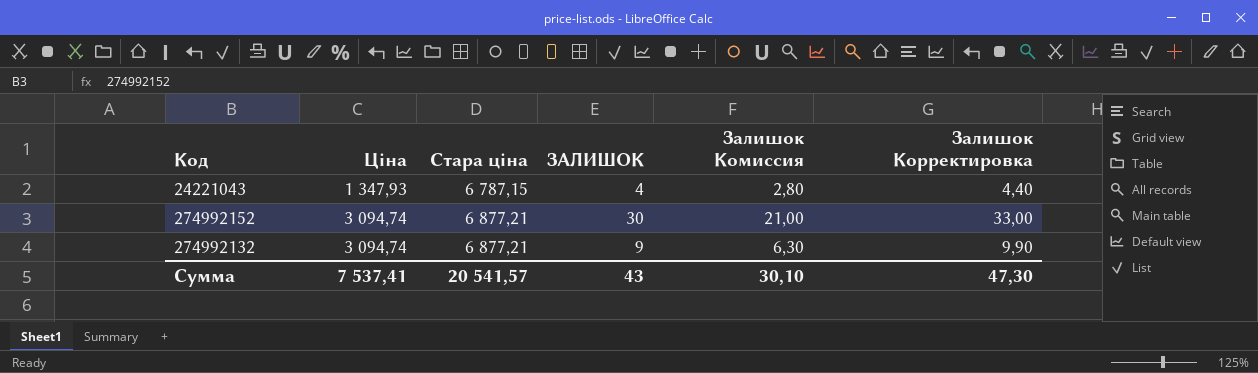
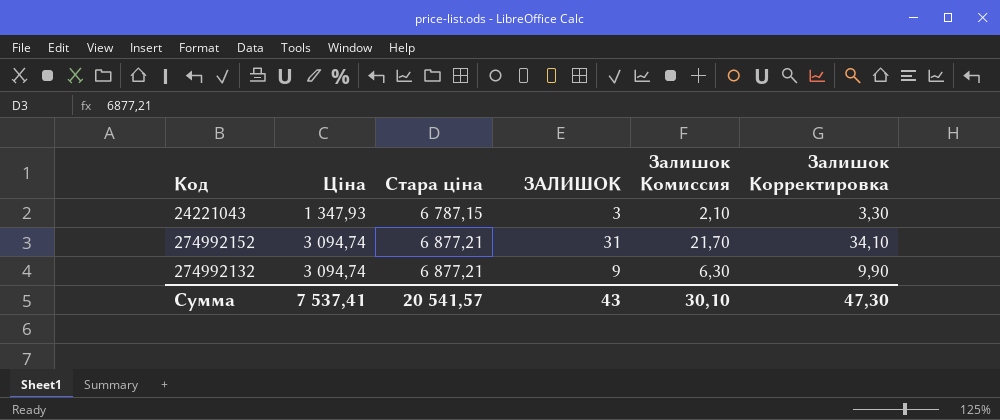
24221043 | ЗАЛИШОК: 4 -> 3
24221043 | Залишок Комиссия: 2,80 -> 2,10
24221043 | Залишок Корректировка: 4,40 -> 3,30
274992152 | ЗАЛИШОК: 30 -> 31
274992152 | Залишок Комиссия: 21,00 -> 21,70
274992152 | Залишок Корректировка: 33,00 -> 34,10

